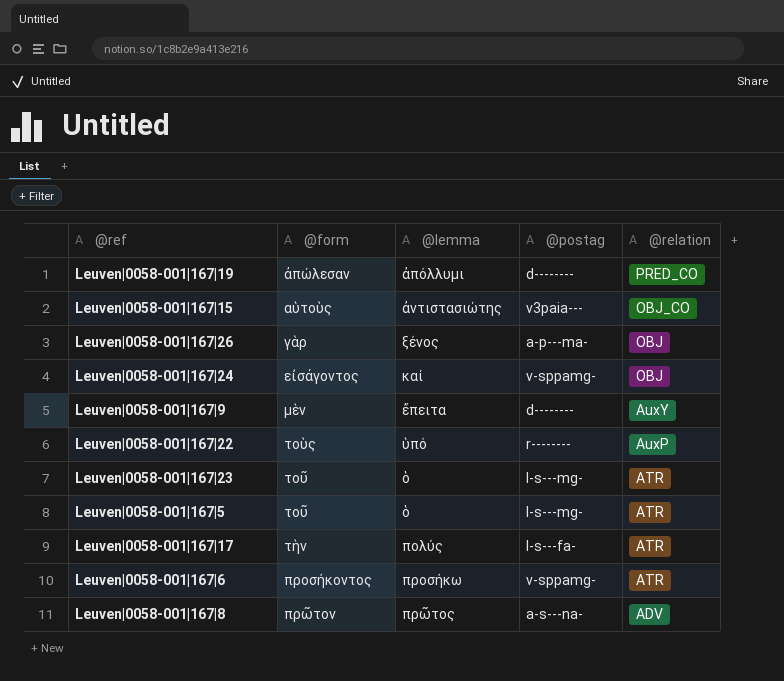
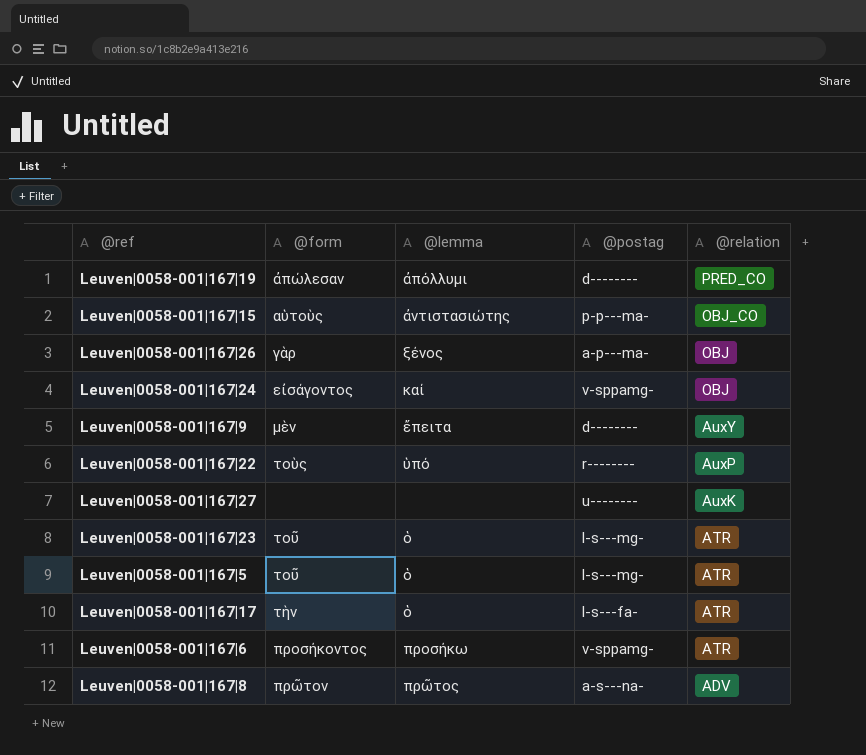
Leuven|0058-001|167|15 | @postag: v3paia--- -> p-p---ma-
row Leuven|0058-001|167|27: none -> none | none | u-------- | AuxK
Leuven|0058-001|167|17 | @lemma: πολύς -> ὁ

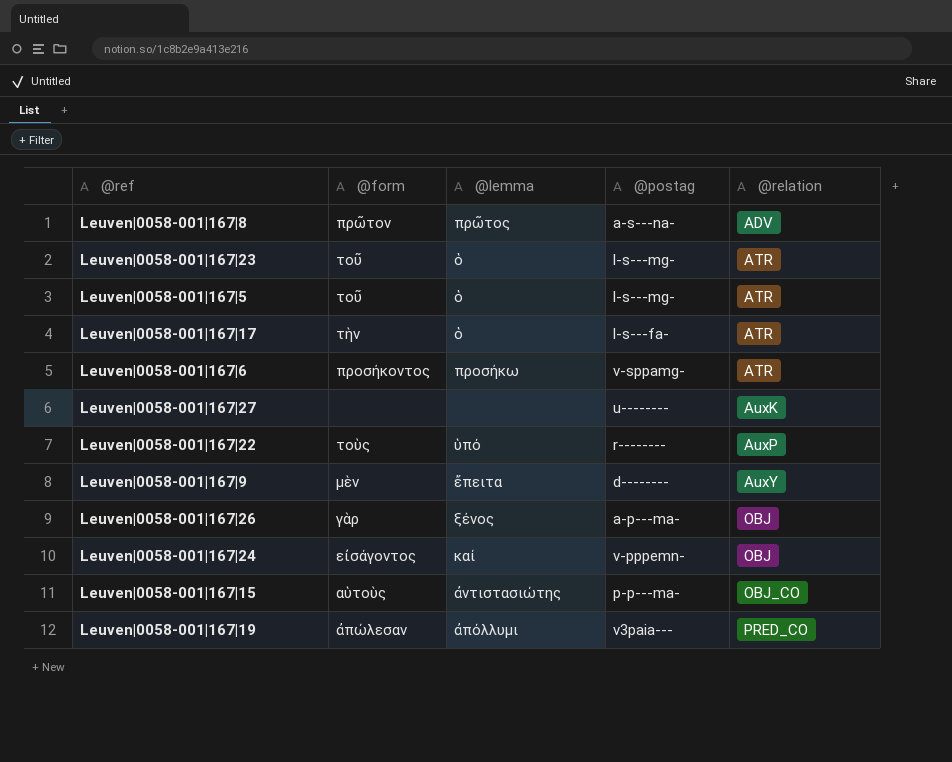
row order: @relation descending -> @relation ascending
Leuven|0058-001|167|24 | @postag: v-sppamg- -> v-pppemn-
Leuven|0058-001|167|19 | @postag: d-------- -> v3paia---

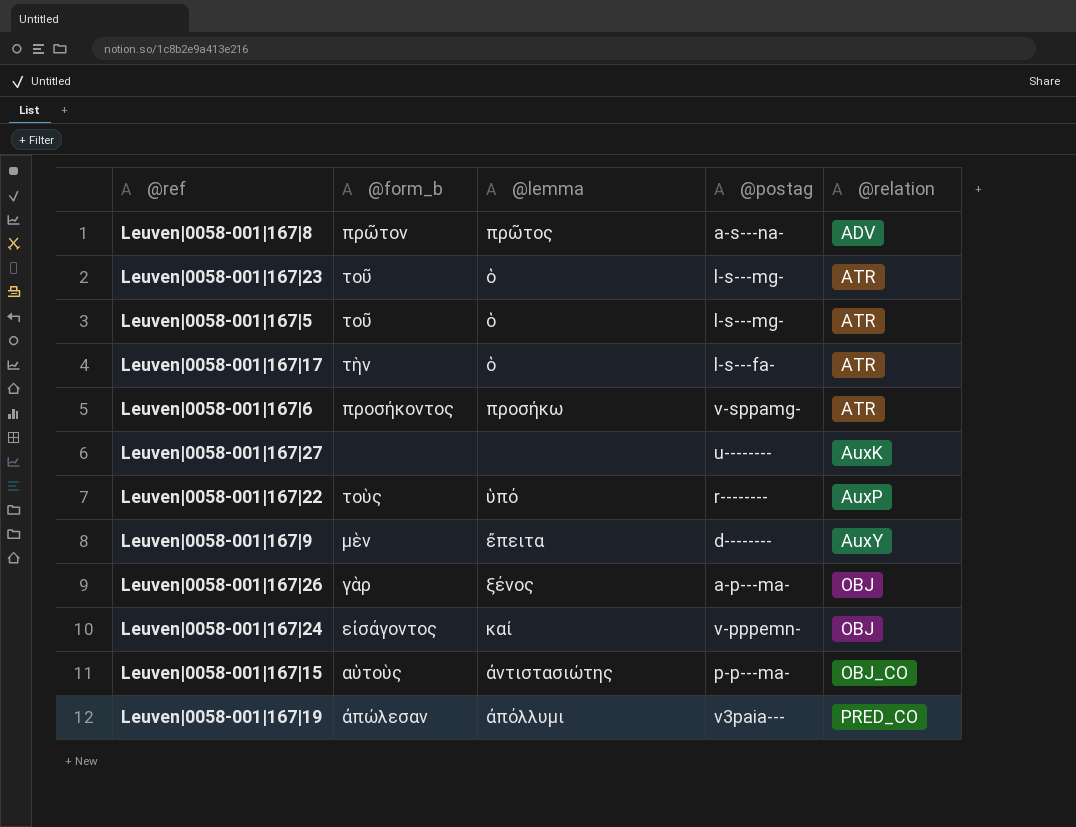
column name: @form -> @form_b

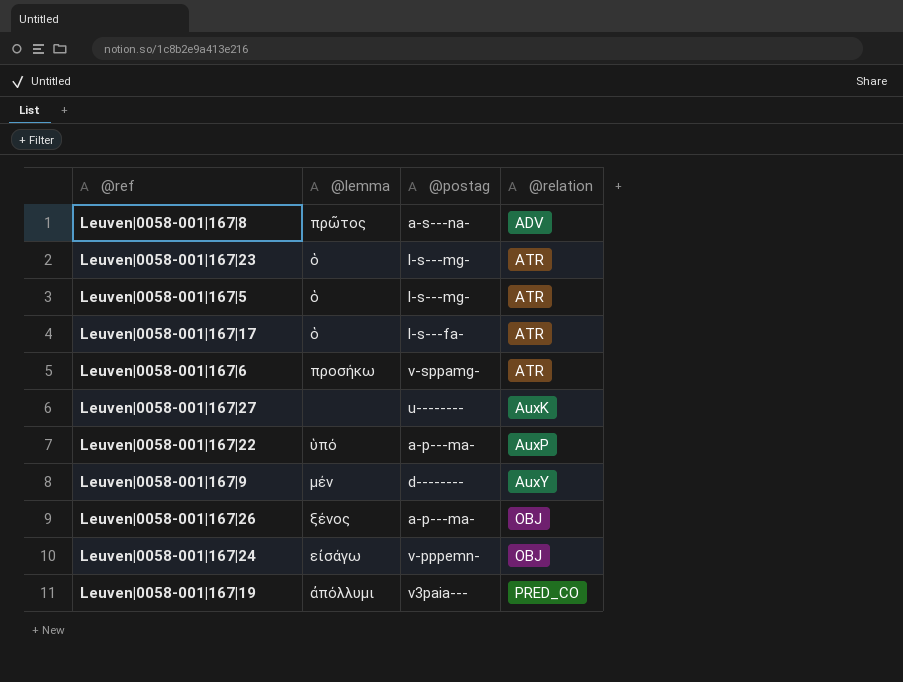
column @form_b | position: 2 -> none
row Leuven|0058-001|167|15: αὑτοὺς | ἀντιστασιώτης | p-p---ma- | OBJ_CO -> none
Leuven|0058-001|167|22 | @postag: r-------- -> a-p---ma-
Leuven|0058-001|167|9 | @lemma: ἔπειτα -> μέν
Leuven|0058-001|167|24 | @lemma: καί -> εἰσάγω

